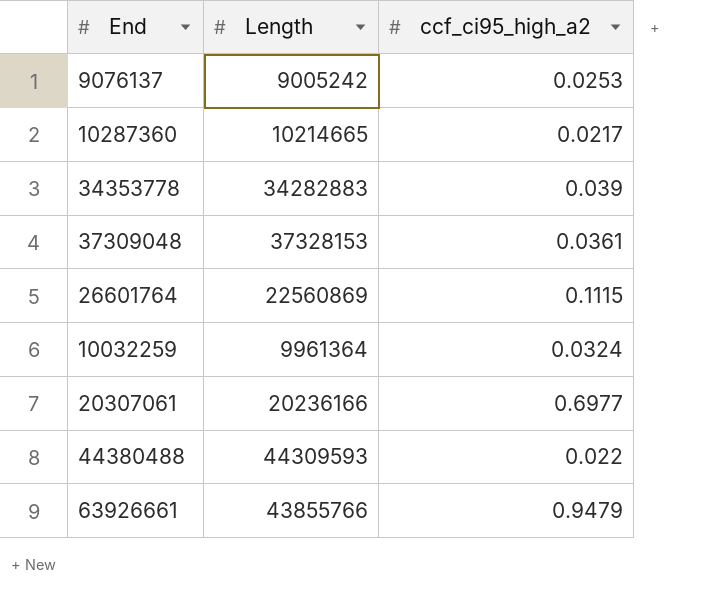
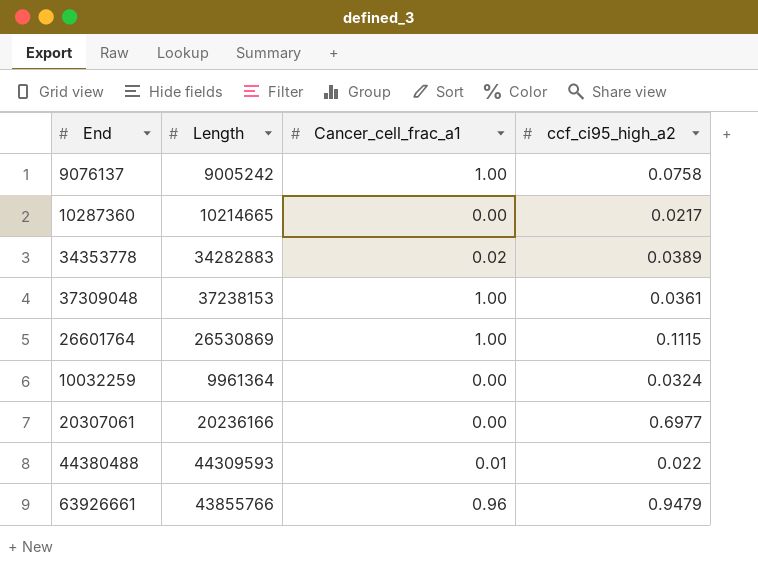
column Cancer_cell_frac_a1 | position: none -> 3
9076137 | ccf_ci95_high_a2: 0.0253 -> 0.0758
34353778 | ccf_ci95_high_a2: 0.039 -> 0.0389
37309048 | Length: 37328153 -> 37238153
26601764 | Length: 22560869 -> 26530869

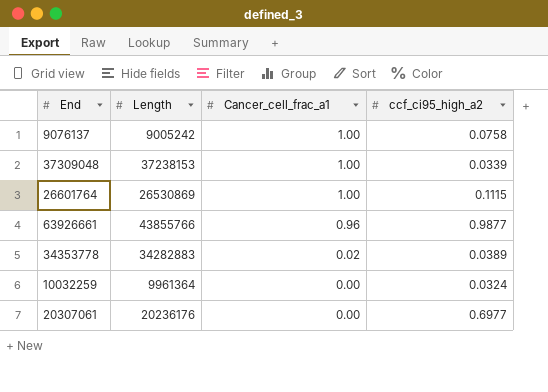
row order: none -> Cancer_cell_frac_a1 descending
row 10287360: 10214665 | 0.00 | 0.0217 -> none
row 44380488: 44309593 | 0.01 | 0.022 -> none
37309048 | ccf_ci95_high_a2: 0.0361 -> 0.0339
63926661 | ccf_ci95_high_a2: 0.9479 -> 0.9877
20307061 | Length: 20236166 -> 20236176

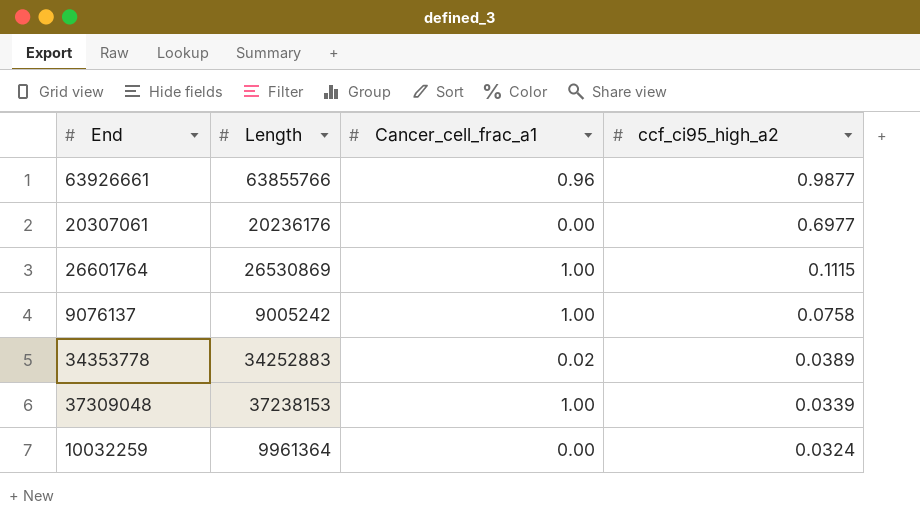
row order: Cancer_cell_frac_a1 descending -> ccf_ci95_high_a2 descending
63926661 | Length: 43855766 -> 63855766
34353778 | Length: 34282883 -> 34252883

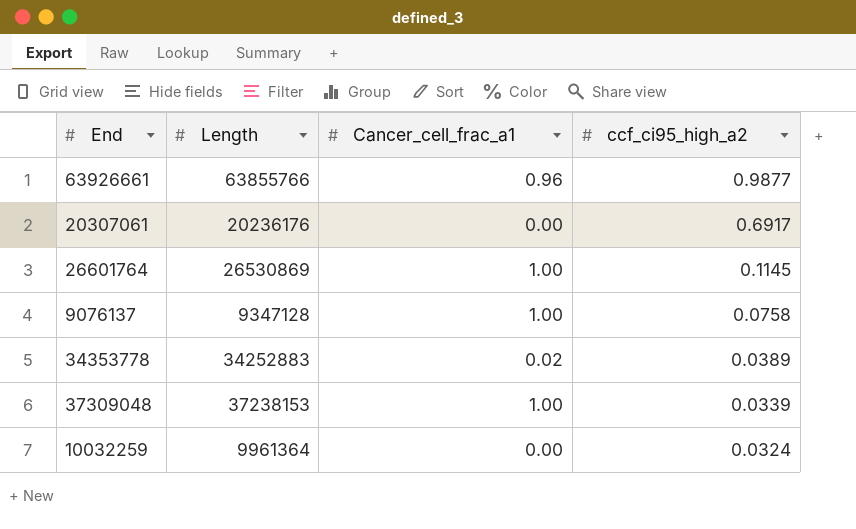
20307061 | ccf_ci95_high_a2: 0.6977 -> 0.6917
26601764 | ccf_ci95_high_a2: 0.1115 -> 0.1145
9076137 | Length: 9005242 -> 9347128

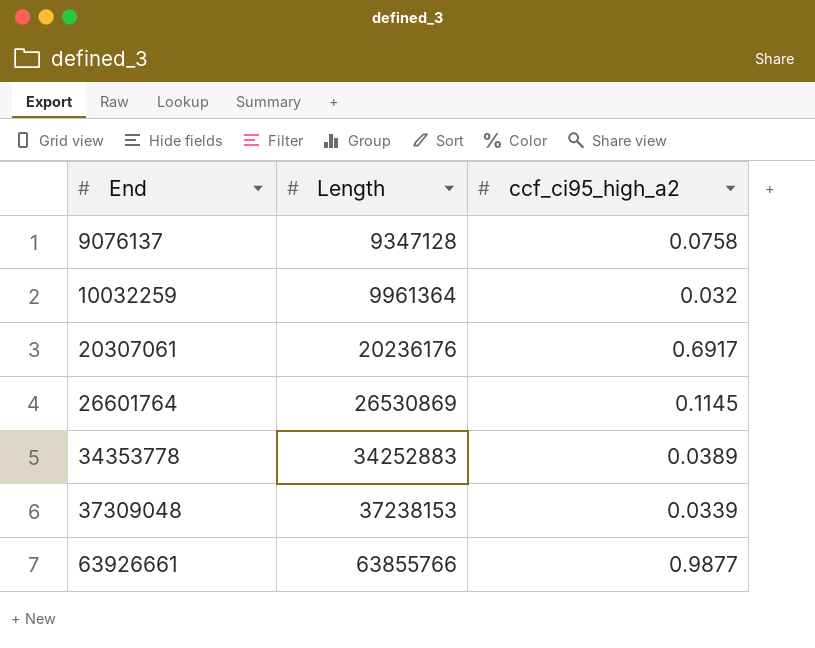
row order: ccf_ci95_high_a2 descending -> End ascending
column Cancer_cell_frac_a1 | position: 3 -> none
10032259 | ccf_ci95_high_a2: 0.0324 -> 0.032

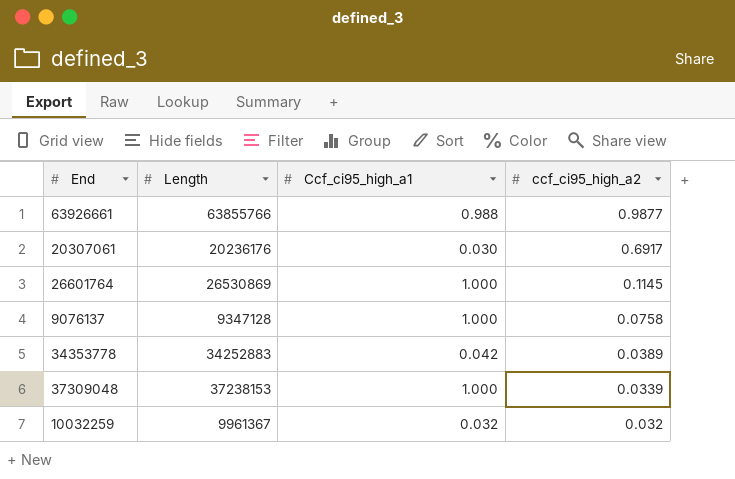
row order: End ascending -> ccf_ci95_high_a2 descending
column Ccf_ci95_high_a1 | position: none -> 3
10032259 | Length: 9961364 -> 9961367

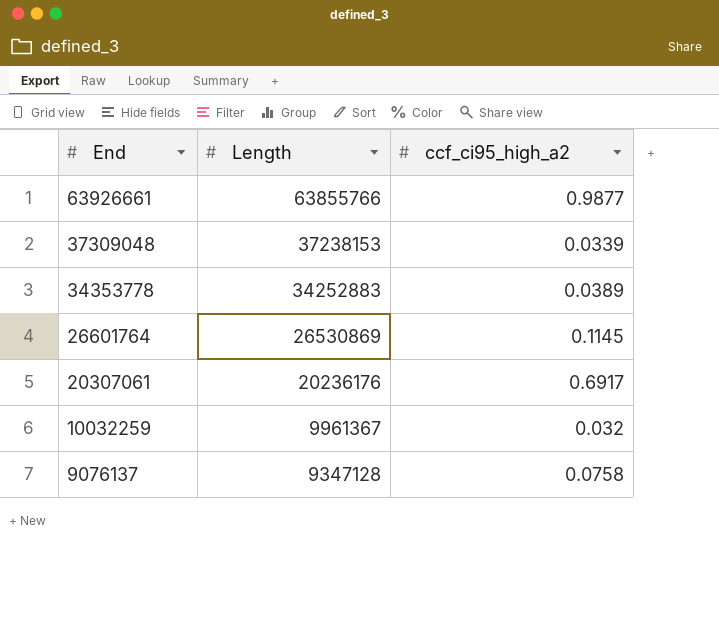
row order: ccf_ci95_high_a2 descending -> End descending
column Ccf_ci95_high_a1 | position: 3 -> none

